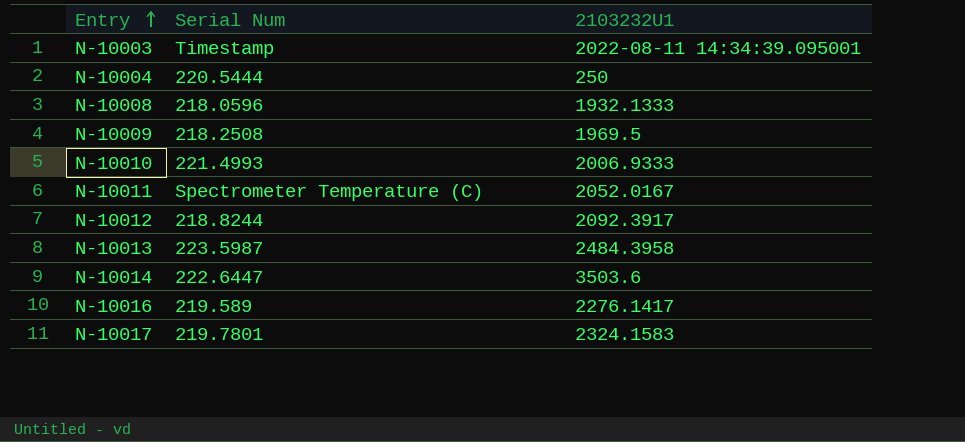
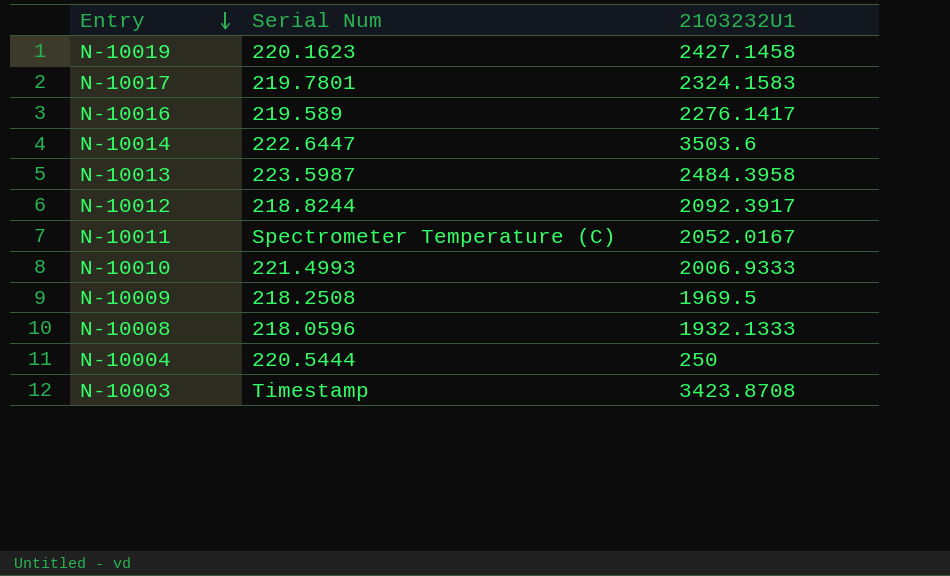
row order: Entry ascending -> Entry descending
row N-10019: none -> 220.1623 | 2427.1458
N-10003 | 2103232U1: 2022-08-11 14:34:39.095001 -> 3423.8708

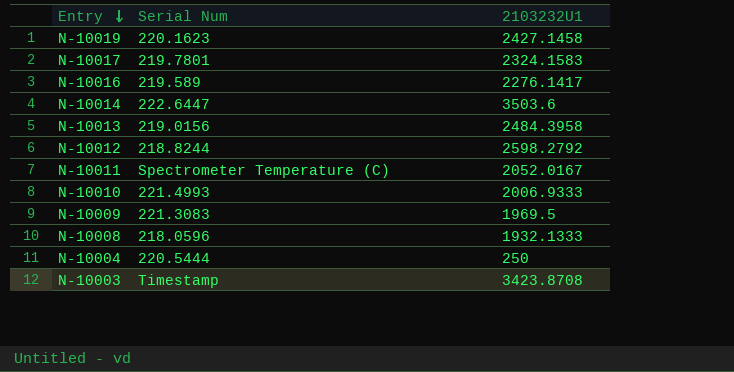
N-10013 | Serial Num: 223.5987 -> 219.0156
N-10012 | 2103232U1: 2092.3917 -> 2598.2792
N-10009 | Serial Num: 218.2508 -> 221.3083

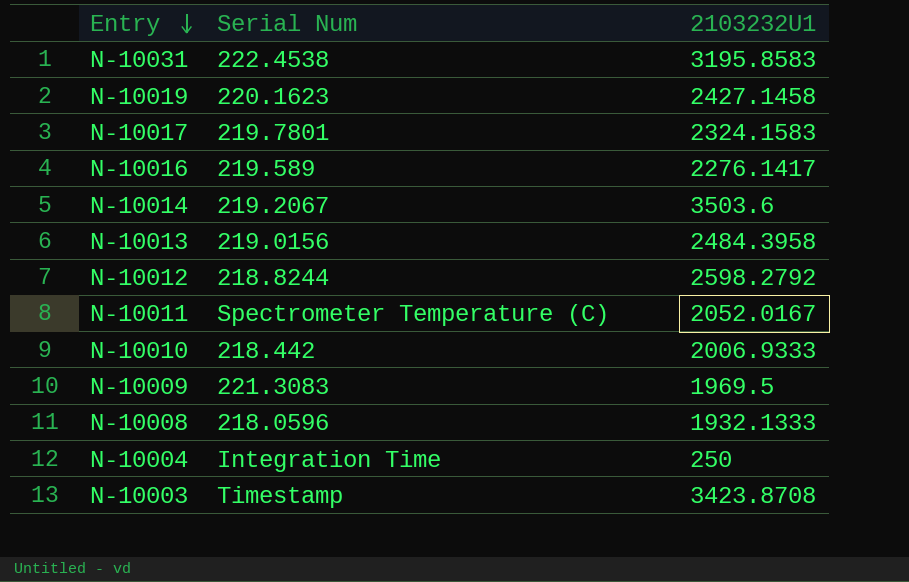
row N-10031: none -> 222.4538 | 3195.8583
N-10014 | Serial Num: 222.6447 -> 219.2067
N-10010 | Serial Num: 221.4993 -> 218.442
N-10004 | Serial Num: 220.5444 -> Integration Time

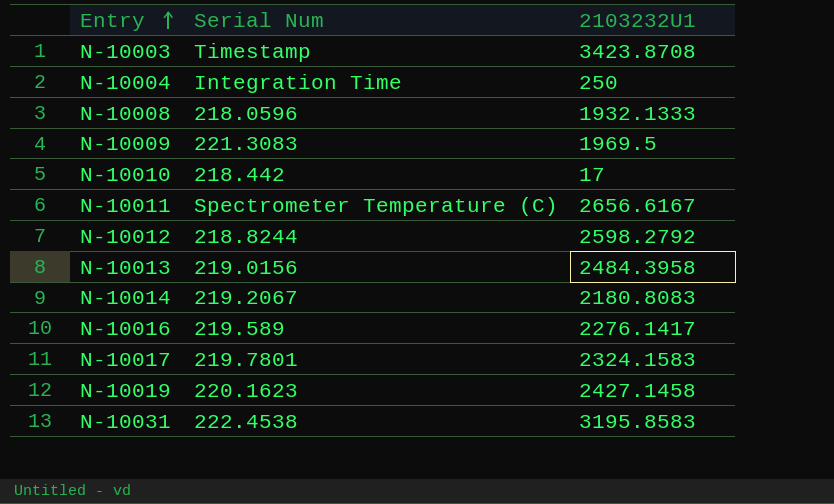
row order: Entry descending -> Entry ascending
N-10010 | 2103232U1: 2006.9333 -> 17
N-10011 | 2103232U1: 2052.0167 -> 2656.6167
N-10014 | 2103232U1: 3503.6 -> 2180.8083

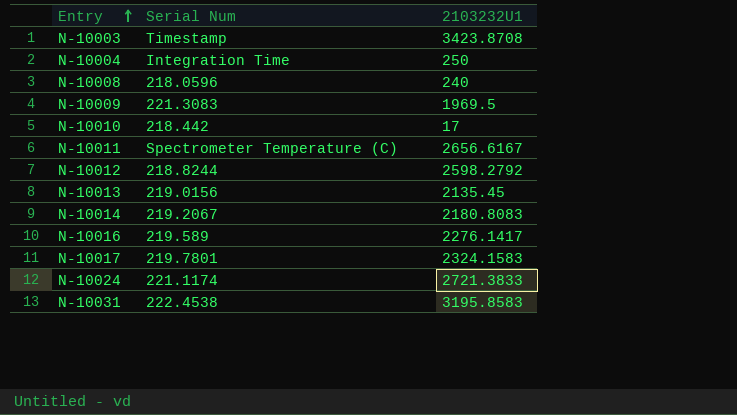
row N-10019: 220.1623 | 2427.1458 -> none
N-10008 | 2103232U1: 1932.1333 -> 240
N-10013 | 2103232U1: 2484.3958 -> 2135.45
row N-10024: none -> 221.1174 | 2721.3833

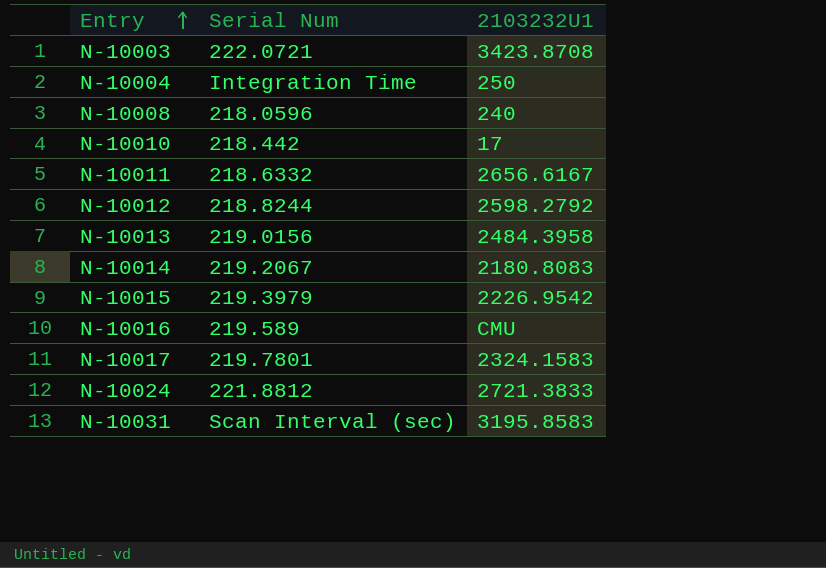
row N-10009: 221.3083 | 1969.5 -> none
N-10003 | Serial Num: Timestamp -> 222.0721
N-10011 | Serial Num: Spectrometer Temperature (C) -> 218.6332
N-10013 | 2103232U1: 2135.45 -> 2484.3958
row N-10015: none -> 219.3979 | 2226.9542
N-10016 | 2103232U1: 2276.1417 -> CMU
N-10024 | Serial Num: 221.1174 -> 221.8812
N-10031 | Serial Num: 222.4538 -> Scan Interval (sec)

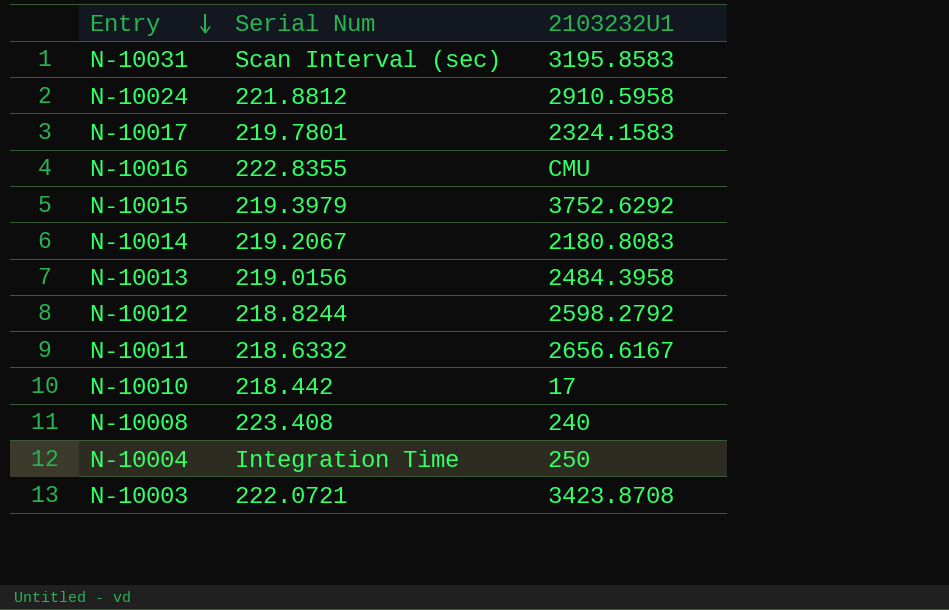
row order: Entry ascending -> Entry descending
N-10024 | 2103232U1: 2721.3833 -> 2910.5958
N-10016 | Serial Num: 219.589 -> 222.8355
N-10015 | 2103232U1: 2226.9542 -> 3752.6292
N-10008 | Serial Num: 218.0596 -> 223.408

